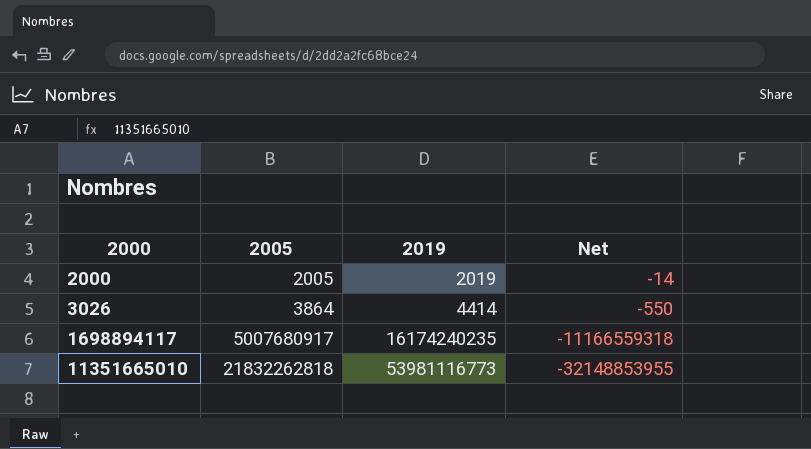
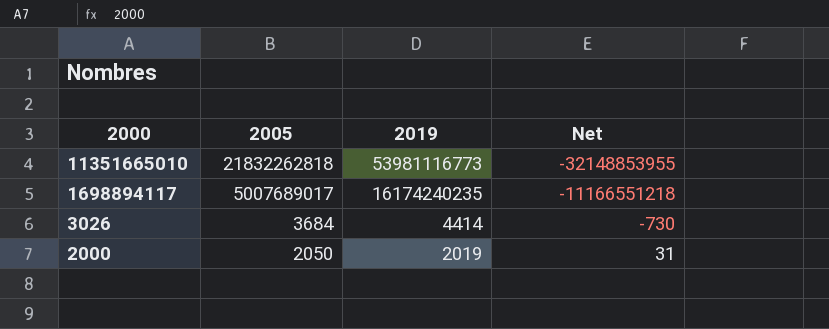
row order: 2000 ascending -> 2000 descending
1698894117 | 2005: 5007680917 -> 5007689017
1698894117 | Net: -11166559318 -> -11166551218
3026 | 2005: 3864 -> 3684
3026 | Net: -550 -> -730
2000 | 2005: 2005 -> 2050
2000 | Net: -14 -> 31

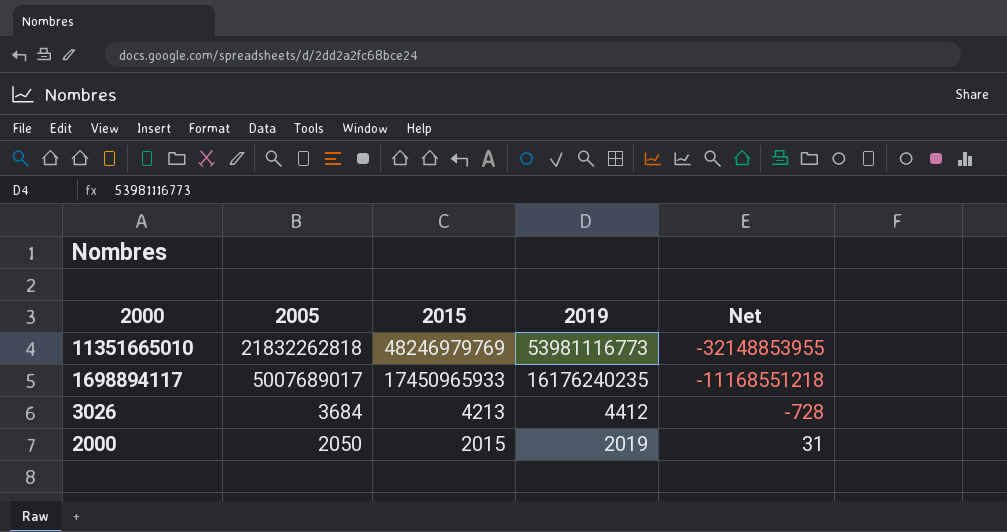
column 2015 | position: none -> 3
1698894117 | 2019: 16174240235 -> 16176240235
1698894117 | Net: -11166551218 -> -11168551218
3026 | 2019: 4414 -> 4412
3026 | Net: -730 -> -728

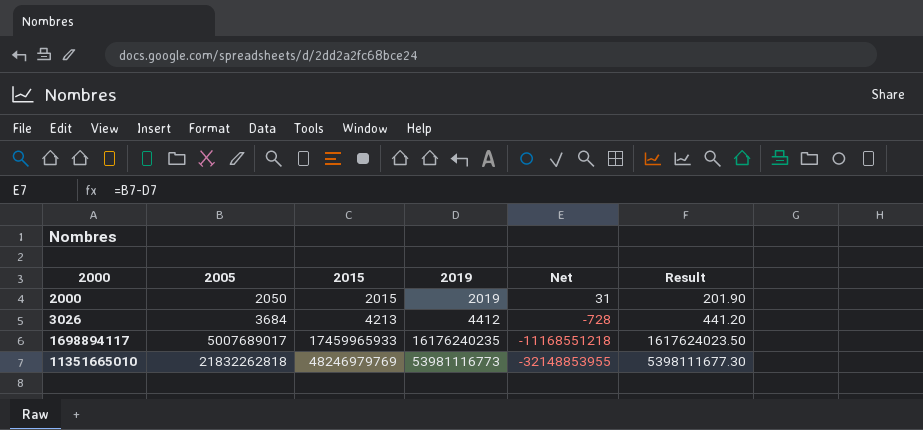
row order: 2000 descending -> 2000 ascending
column Result | formula: none -> [2019] * 0.1
1698894117 | 2015: 17450965933 -> 17459965933

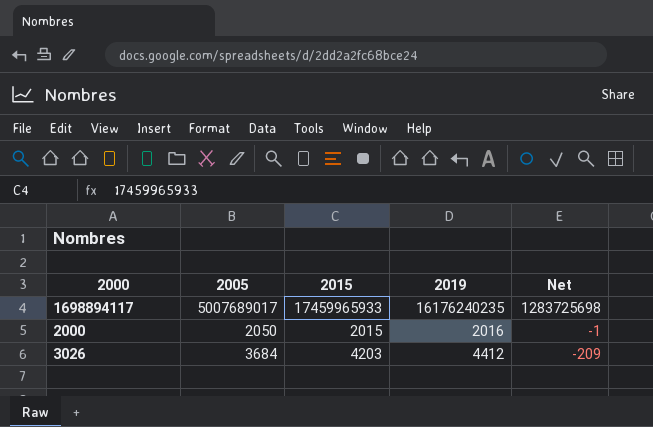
row order: 2000 ascending -> Net descending
column Result | formula: [2019] * 0.1 -> none
column Net | formula: [2005] - [2019] -> [2015] - [2019]
row 11351665010: 21832262818 | 48246979769 | 53981116773 | -32148853955 | 5398111677.30 -> none
2000 | 2019: 2019 -> 2016
3026 | 2015: 4213 -> 4203

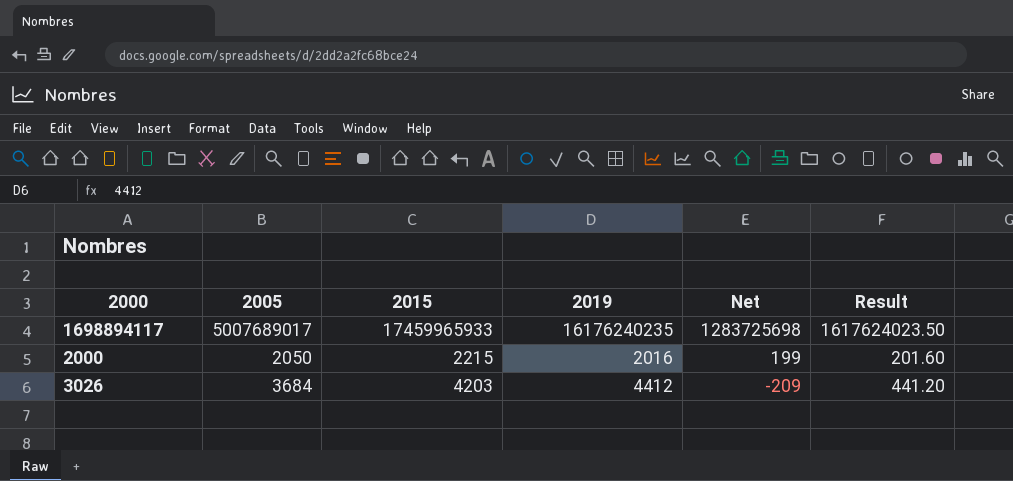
column Result | formula: none -> [2019] * 0.1
2000 | 2015: 2015 -> 2215
2000 | Net: -1 -> 199

